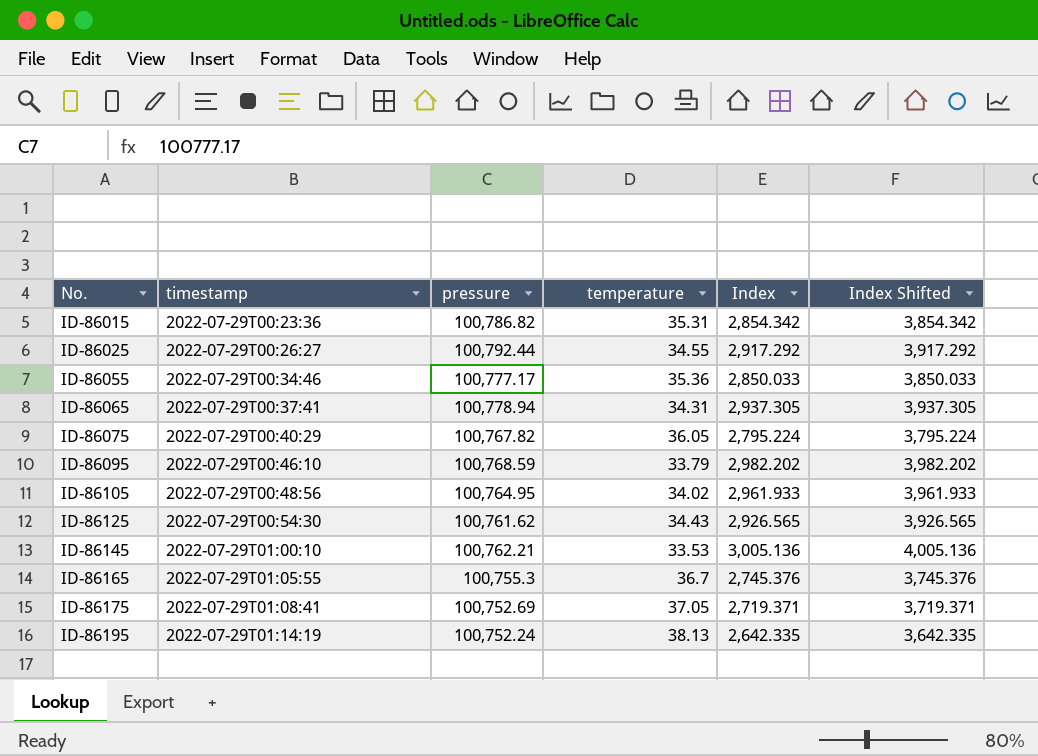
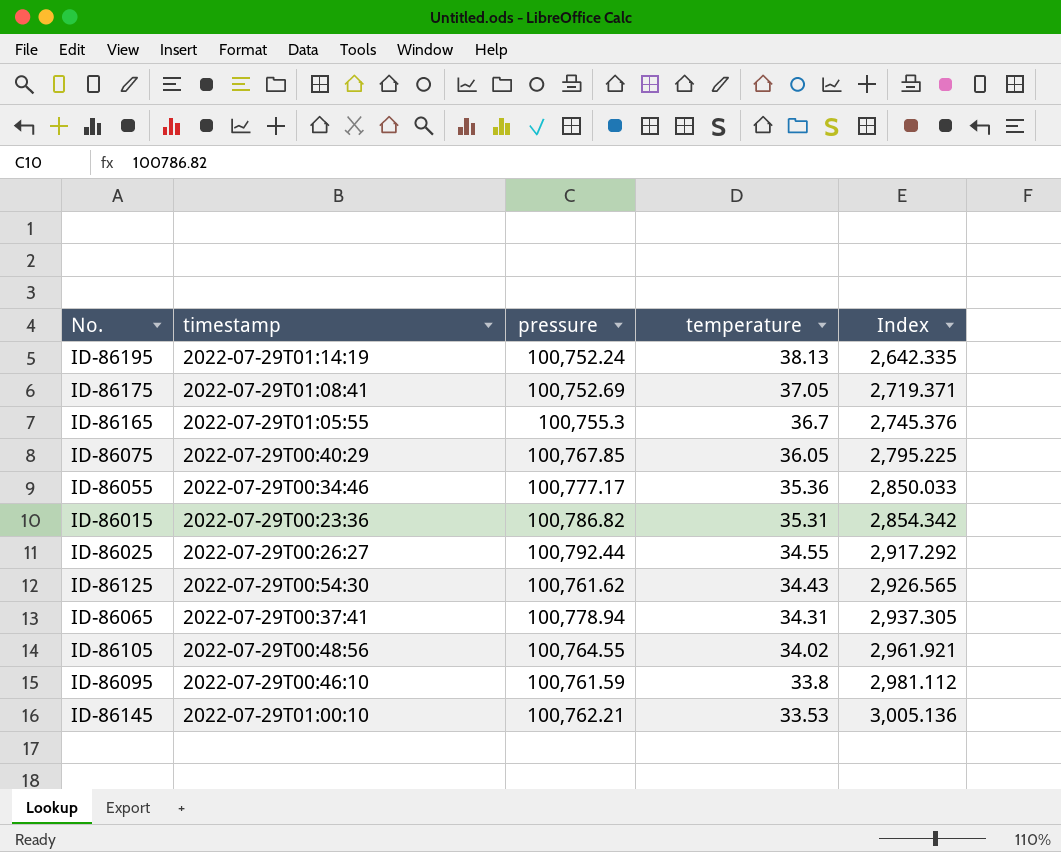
row order: No. ascending -> temperature descending
column Index Shifted | formula: [Index] + 1000 -> none
ID-86075 | pressure: 100,767.82 -> 100,767.85
ID-86075 | Index: 2,795.224 -> 2,795.225
ID-86105 | pressure: 100,764.95 -> 100,764.55
ID-86105 | Index: 2,961.933 -> 2,961.921
ID-86095 | pressure: 100,768.59 -> 100,761.59
ID-86095 | temperature: 33.79 -> 33.8
ID-86095 | Index: 2,982.202 -> 2,981.112

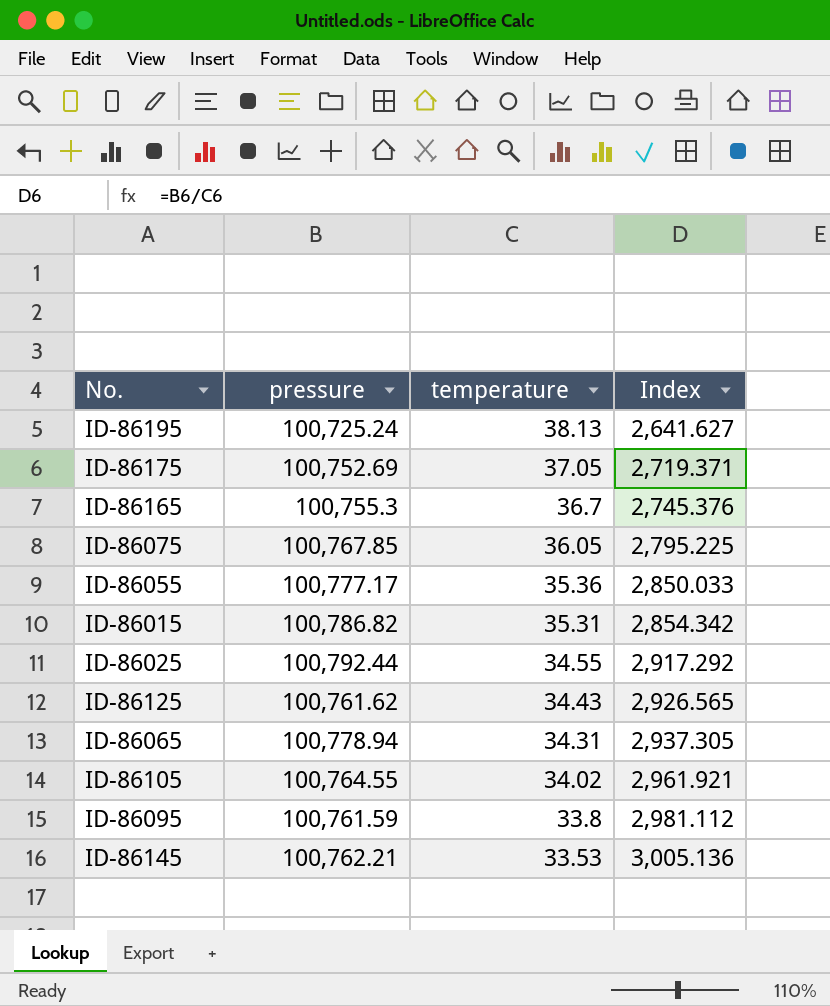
column timestamp | position: 2 -> none
ID-86195 | pressure: 100,752.24 -> 100,725.24
ID-86195 | Index: 2,642.335 -> 2,641.627

